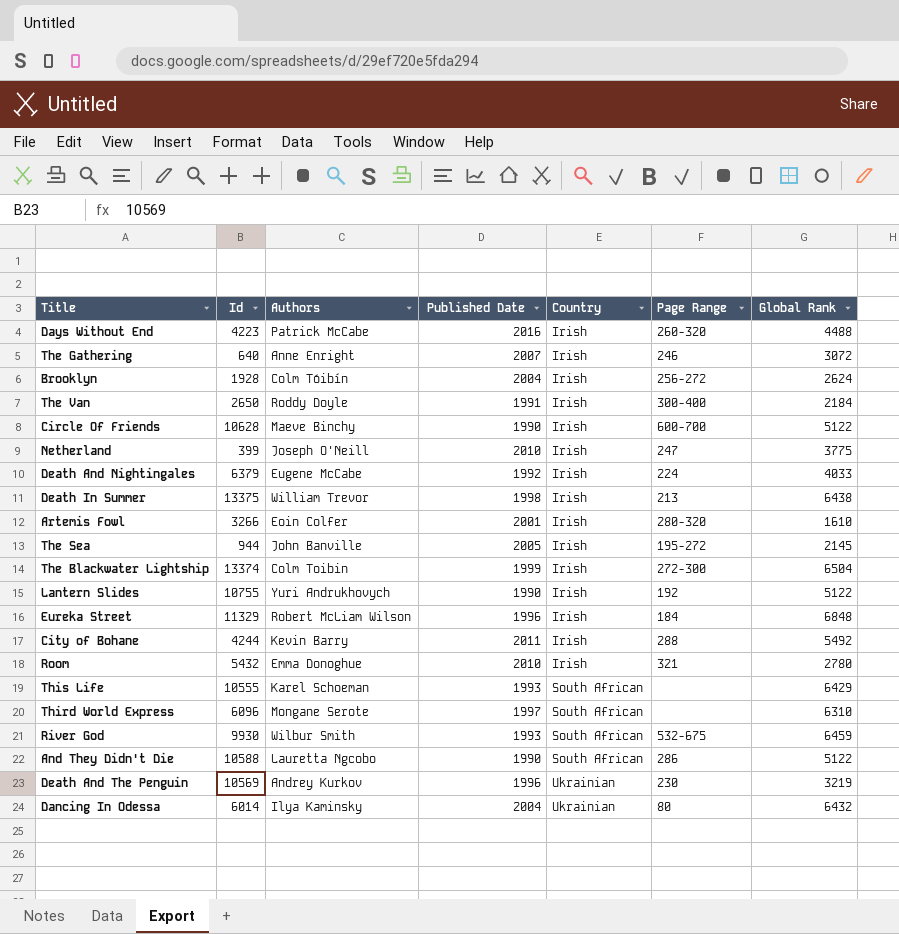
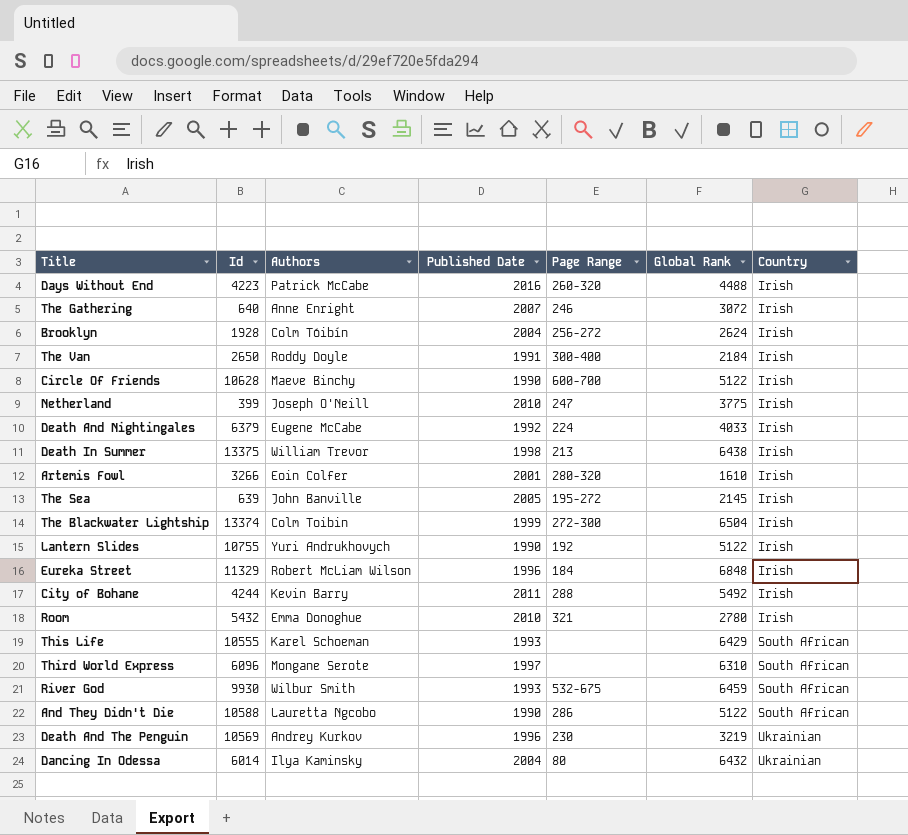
column Country | position: 5 -> 7
The Sea | Id: 944 -> 639

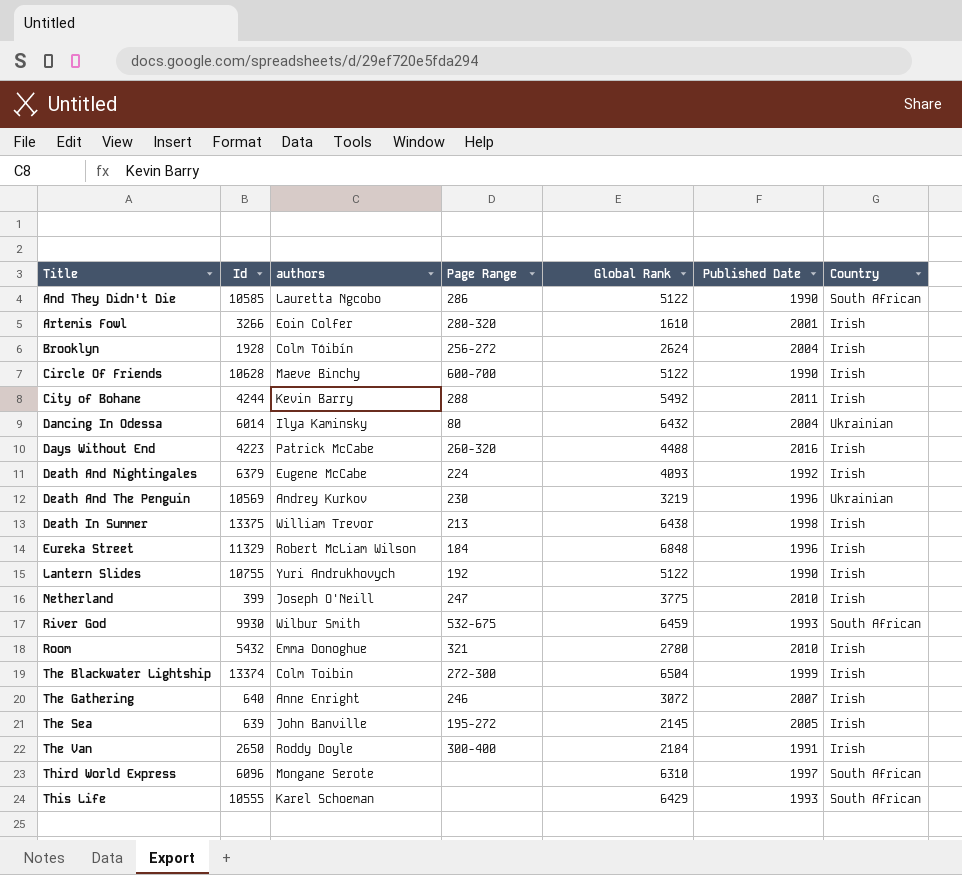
row order: Country ascending -> Title ascending
column name: Authors -> authors
column Published Date | position: 4 -> 6
And They Didn't Die | Id: 10588 -> 10585
Death And Nightingales | Global Rank: 4033 -> 4093

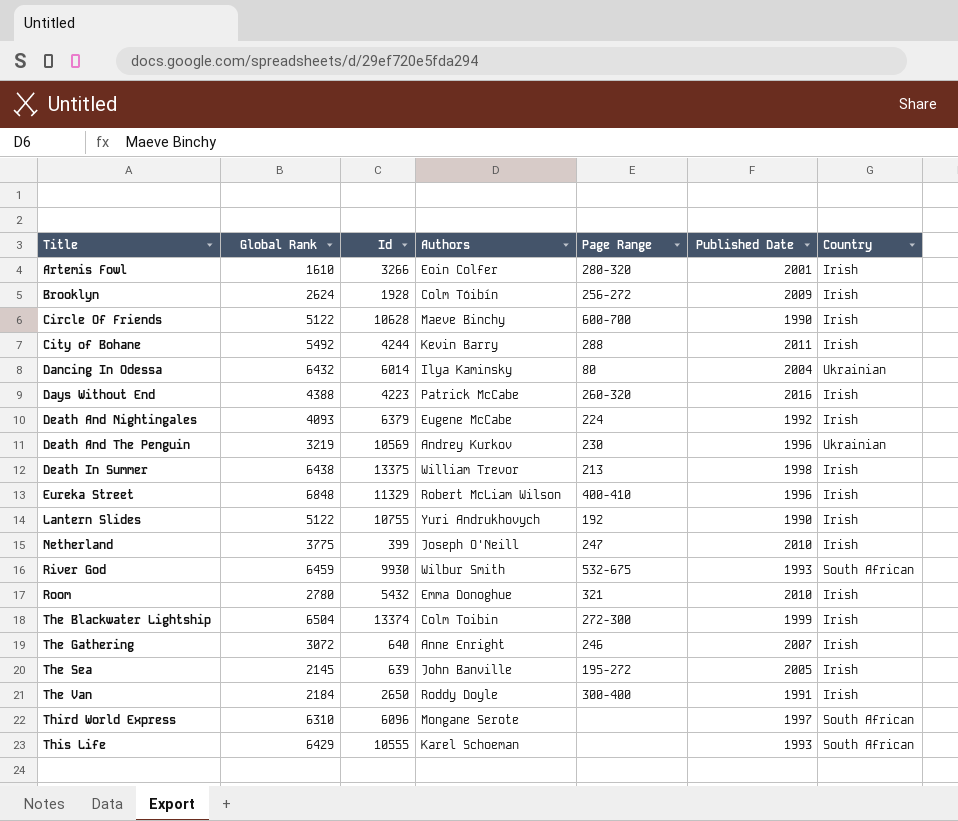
column Global Rank | position: 5 -> 2
column name: authors -> Authors
row And They Didn't Die: 10585 | Lauretta Ngcobo | 286 | 5122 | 1990 | South African -> none
Brooklyn | Published Date: 2004 -> 2009
Days Without End | Global Rank: 4488 -> 4388
Eureka Street | Page Range: 184 -> 400-410

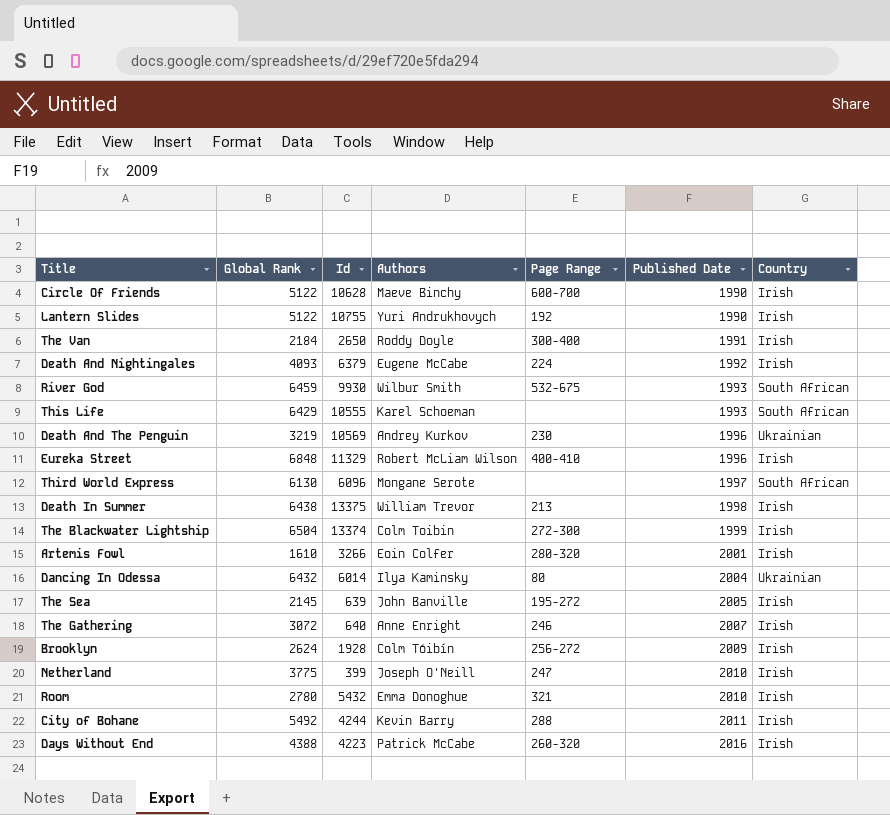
row order: Title ascending -> Published Date ascending
Third World Express | Global Rank: 6310 -> 6130

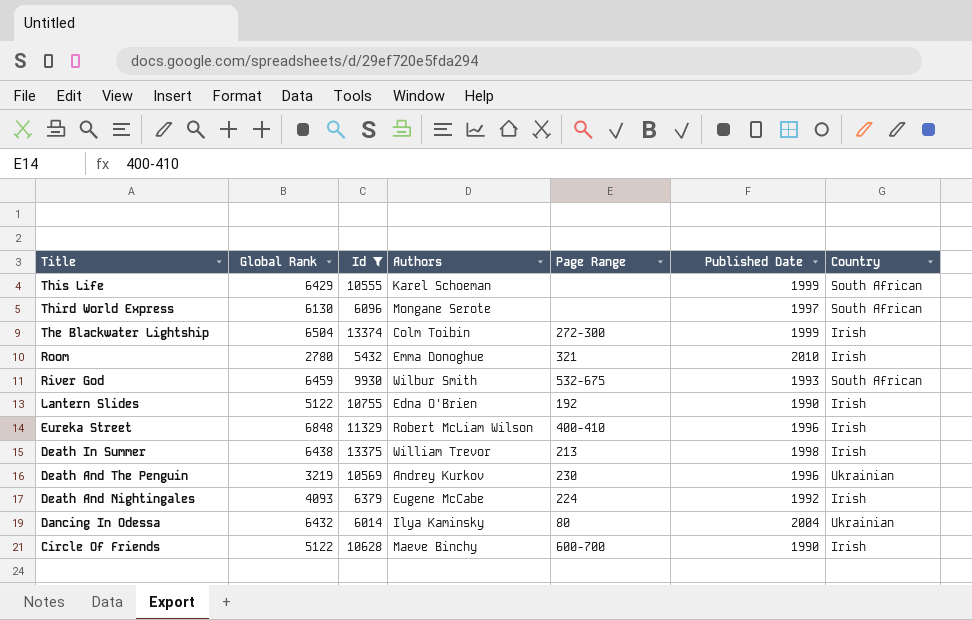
filter: none -> Id >= 5432
row order: Published Date ascending -> Title descending
This Life | Published Date: 1993 -> 1999
Lantern Slides | Authors: Yuri Andrukhovych -> Edna O'Brien

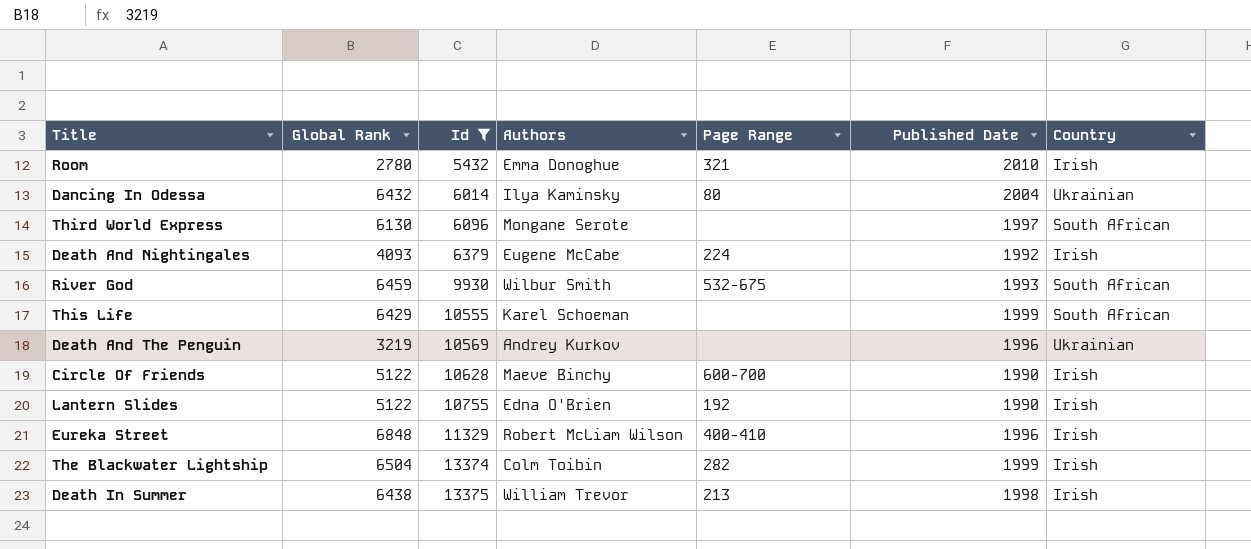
row order: Title descending -> Id ascending
Death And The Penguin | Page Range: 230 -> none
The Blackwater Lightship | Page Range: 272-300 -> 282

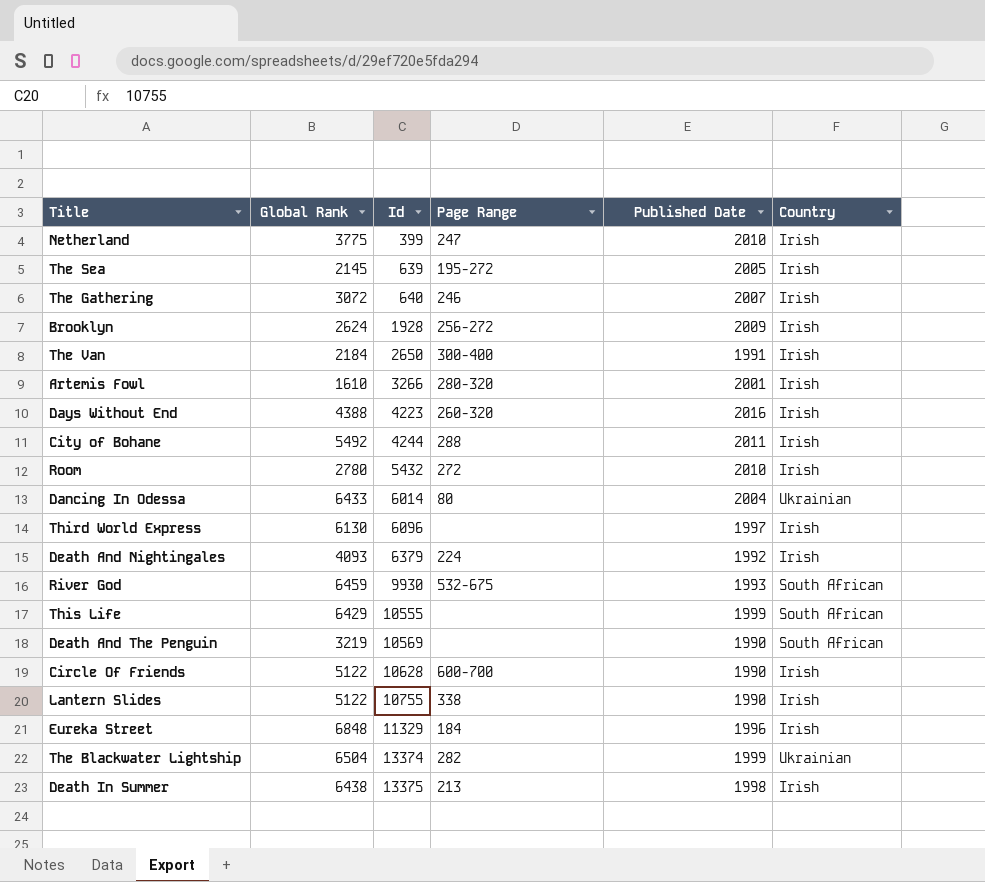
filter: Id >= 5432 -> none
column Authors | position: 4 -> none
Room | Page Range: 321 -> 272
Dancing In Odessa | Global Rank: 6432 -> 6433
Third World Express | Country: South African -> Irish
Death And The Penguin | Published Date: 1996 -> 1990
Death And The Penguin | Country: Ukrainian -> South African
Lantern Slides | Page Range: 192 -> 338
Eureka Street | Page Range: 400-410 -> 184
The Blackwater Lightship | Country: Irish -> Ukrainian

